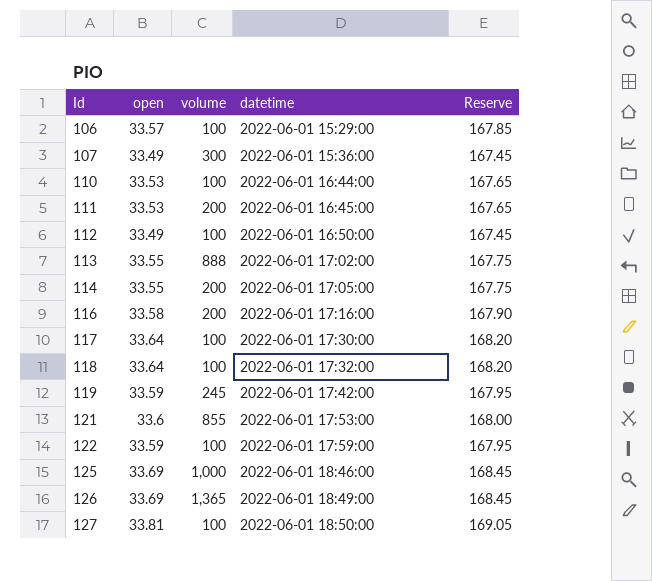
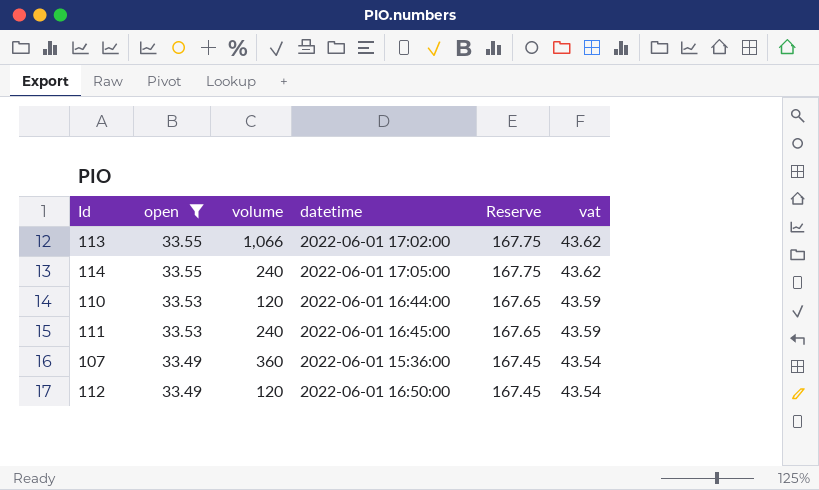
filter: none -> open <= 33.55
row order: Id ascending -> open descending
column vat | formula: none -> [open] * 1.3
113 | volume: 888 -> 1,066
114 | volume: 200 -> 240
110 | volume: 100 -> 120
111 | volume: 200 -> 240
107 | volume: 300 -> 360
112 | volume: 100 -> 120

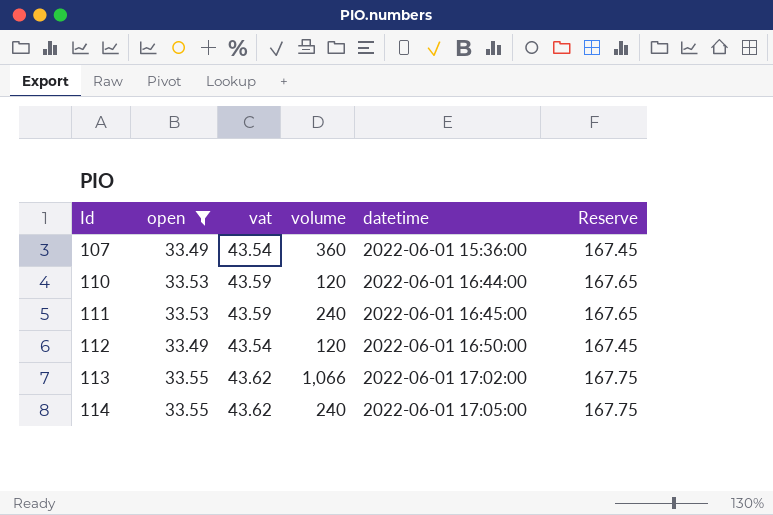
row order: open descending -> Id ascending
column vat | position: 6 -> 3

